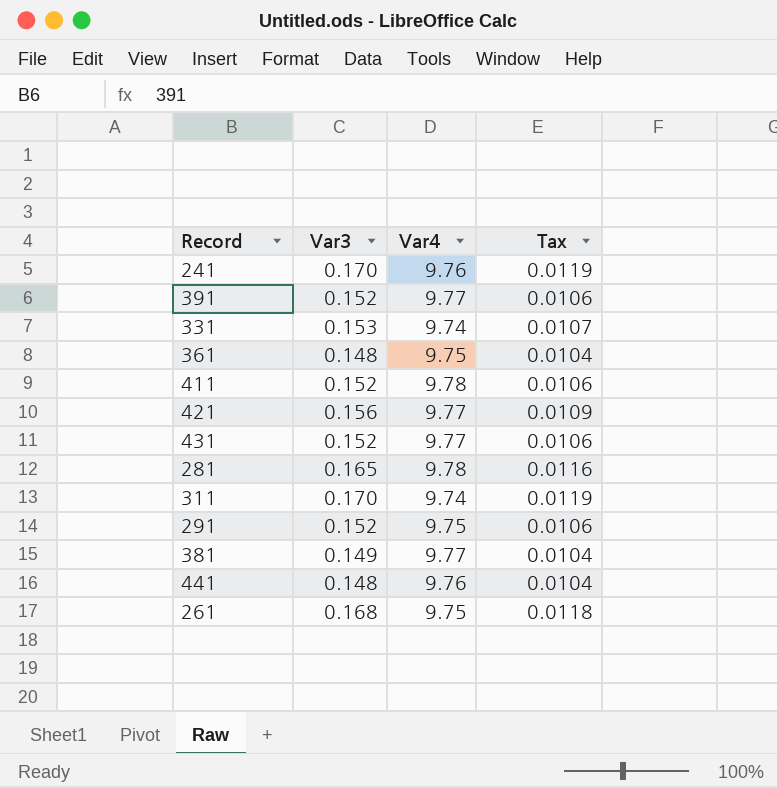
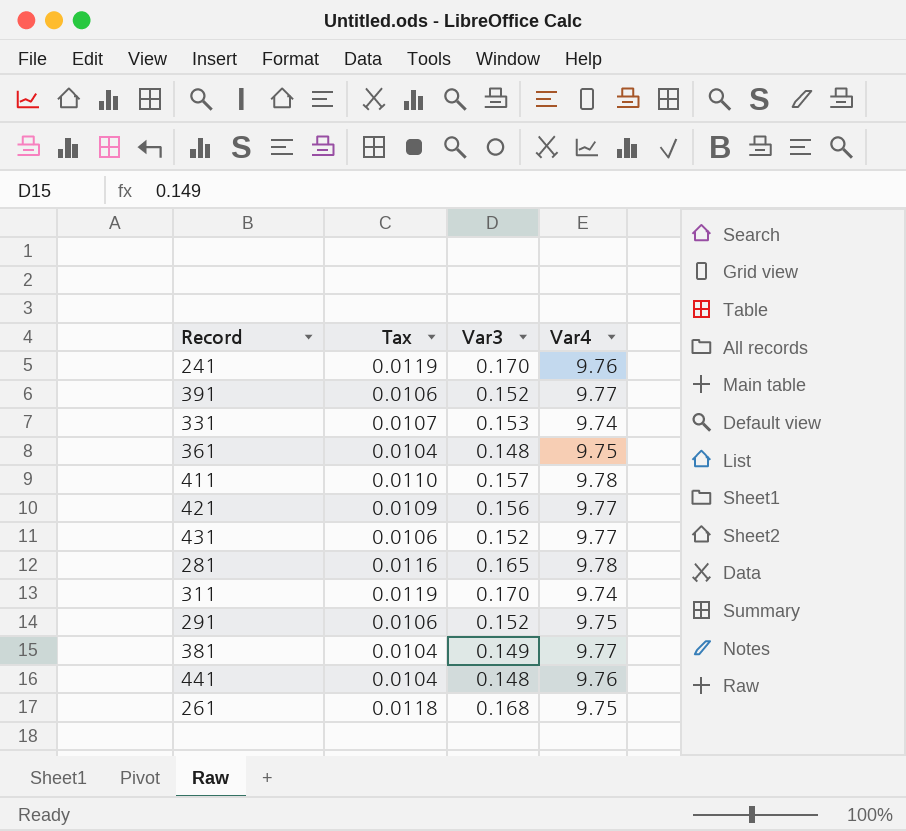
column Tax | position: 4 -> 2
411 | Tax: 0.0106 -> 0.0110
411 | Var3: 0.152 -> 0.157

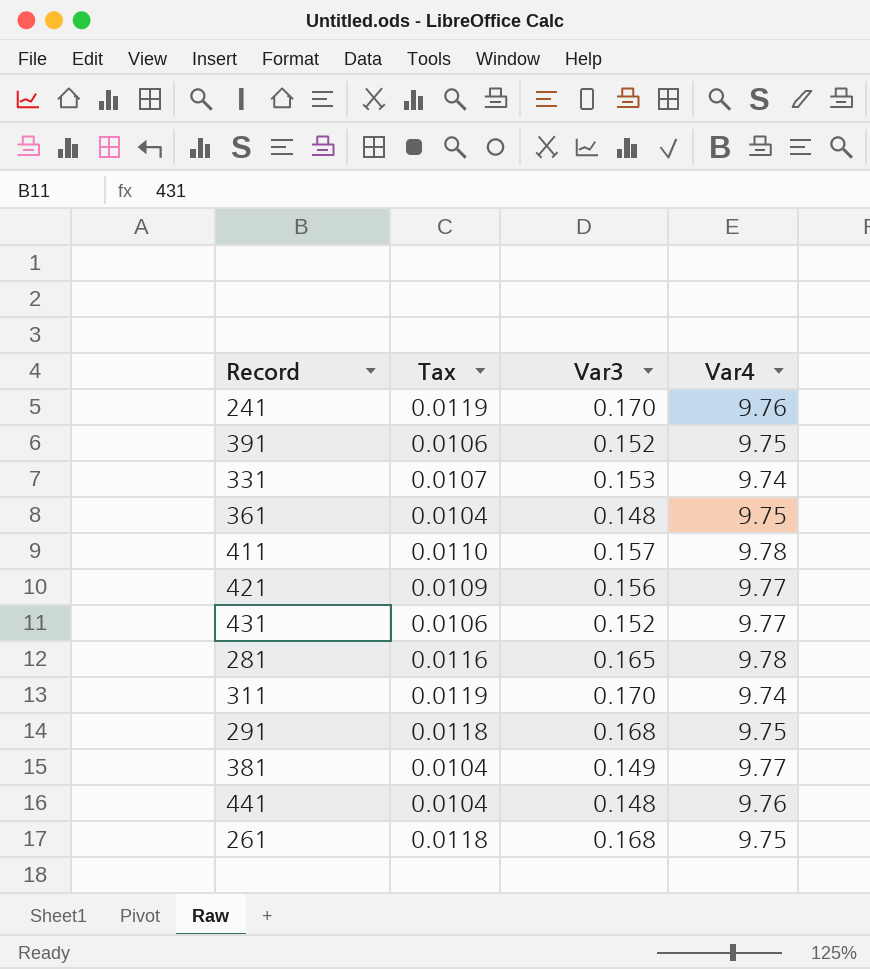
391 | Var4: 9.77 -> 9.75
291 | Tax: 0.0106 -> 0.0118
291 | Var3: 0.152 -> 0.168

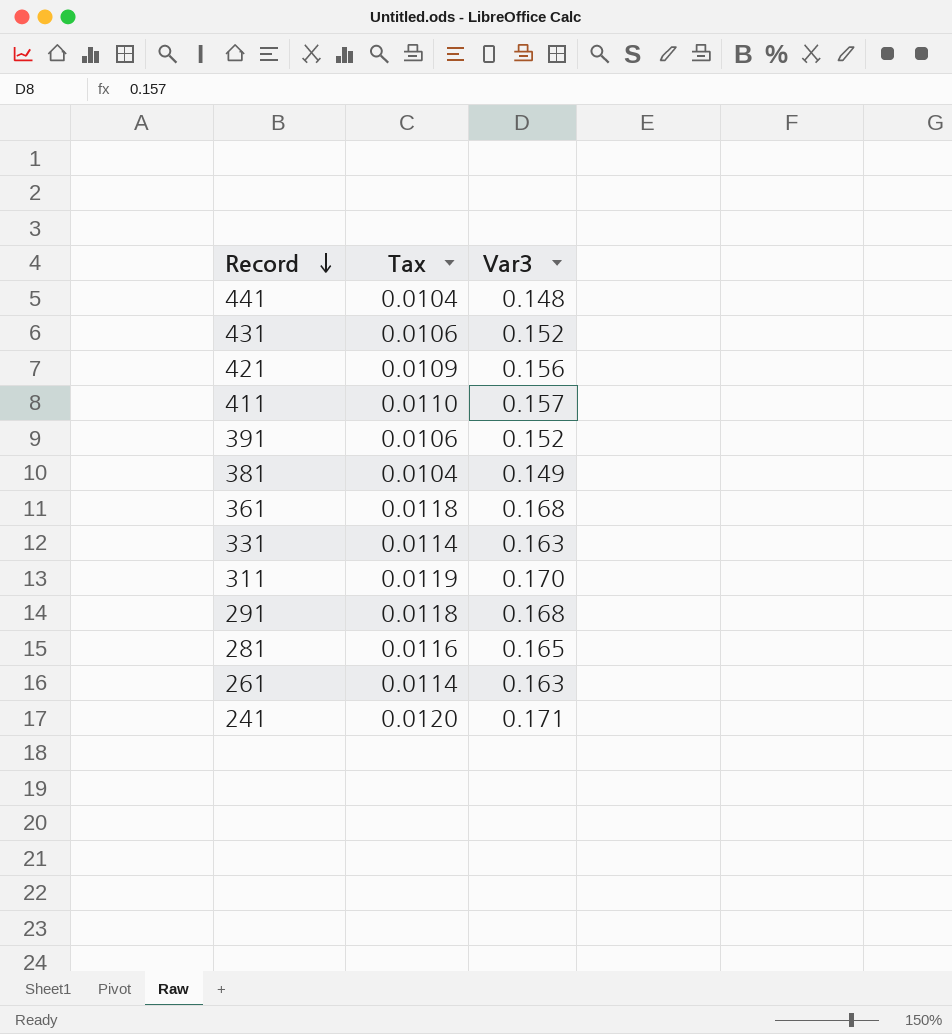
row order: none -> Record descending
column Var4 | position: 4 -> none
361 | Tax: 0.0104 -> 0.0118
361 | Var3: 0.148 -> 0.168
331 | Tax: 0.0107 -> 0.0114
331 | Var3: 0.153 -> 0.163
261 | Tax: 0.0118 -> 0.0114
261 | Var3: 0.168 -> 0.163
241 | Tax: 0.0119 -> 0.0120
241 | Var3: 0.170 -> 0.171

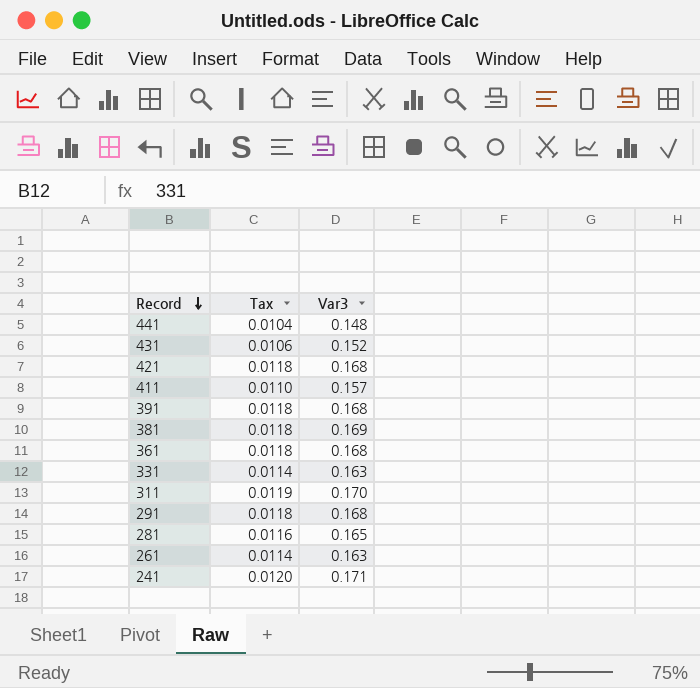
421 | Tax: 0.0109 -> 0.0118
421 | Var3: 0.156 -> 0.168
391 | Tax: 0.0106 -> 0.0118
391 | Var3: 0.152 -> 0.168
381 | Tax: 0.0104 -> 0.0118
381 | Var3: 0.149 -> 0.169

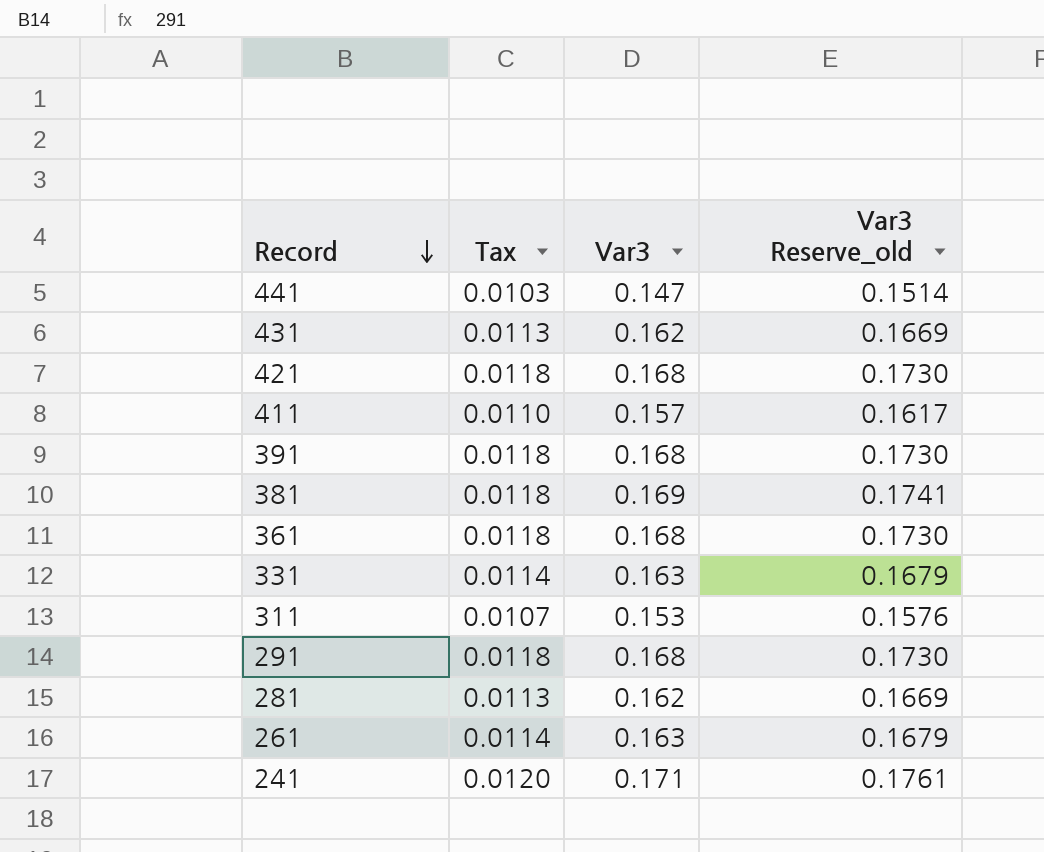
column Var3 Reserve_old | formula: none -> [Var3] * 1.03
441 | Tax: 0.0104 -> 0.0103
441 | Var3: 0.148 -> 0.147
431 | Tax: 0.0106 -> 0.0113
431 | Var3: 0.152 -> 0.162
311 | Tax: 0.0119 -> 0.0107
311 | Var3: 0.170 -> 0.153
281 | Tax: 0.0116 -> 0.0113
281 | Var3: 0.165 -> 0.162

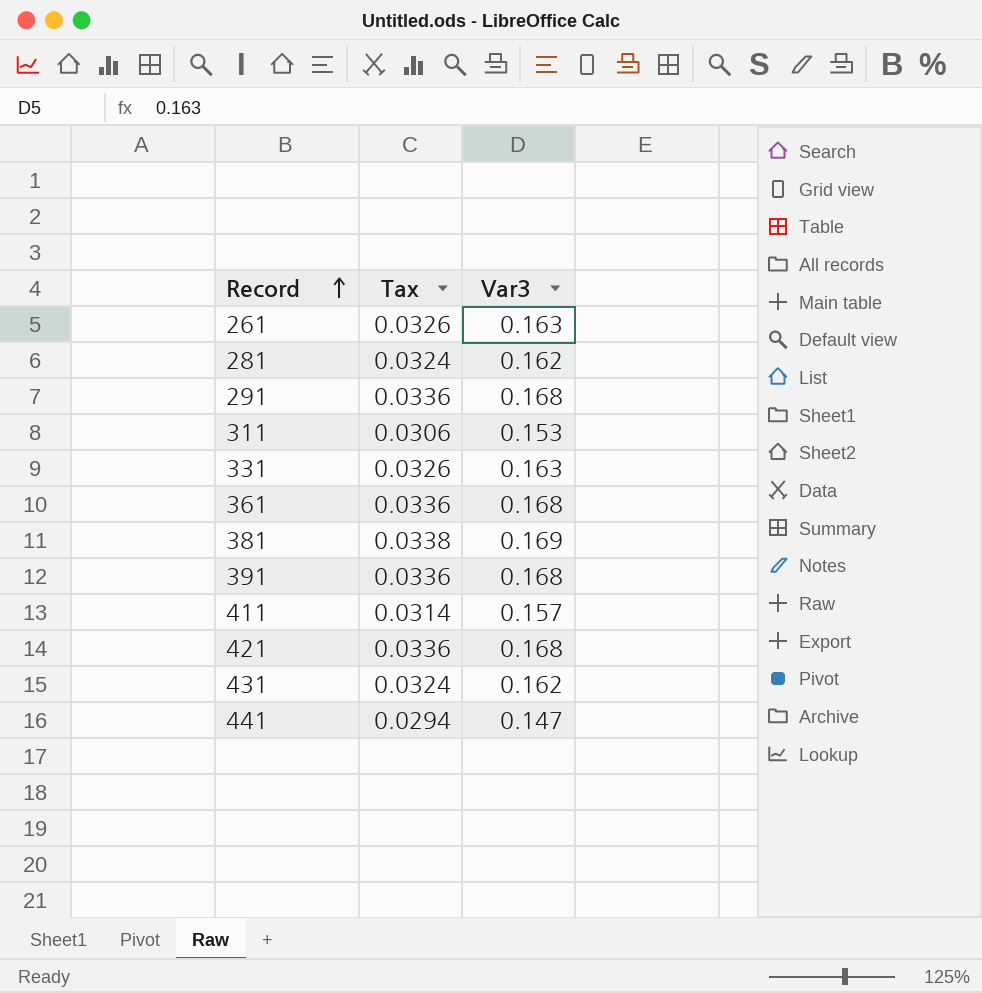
row order: Record descending -> Record ascending
column Var3 Reserve_old | formula: [Var3] * 1.03 -> none
column Tax | formula: [Var3] * 0.07 -> [Var3] * 0.2
row 241: 0.0120 | 0.171 | 0.1761 -> none

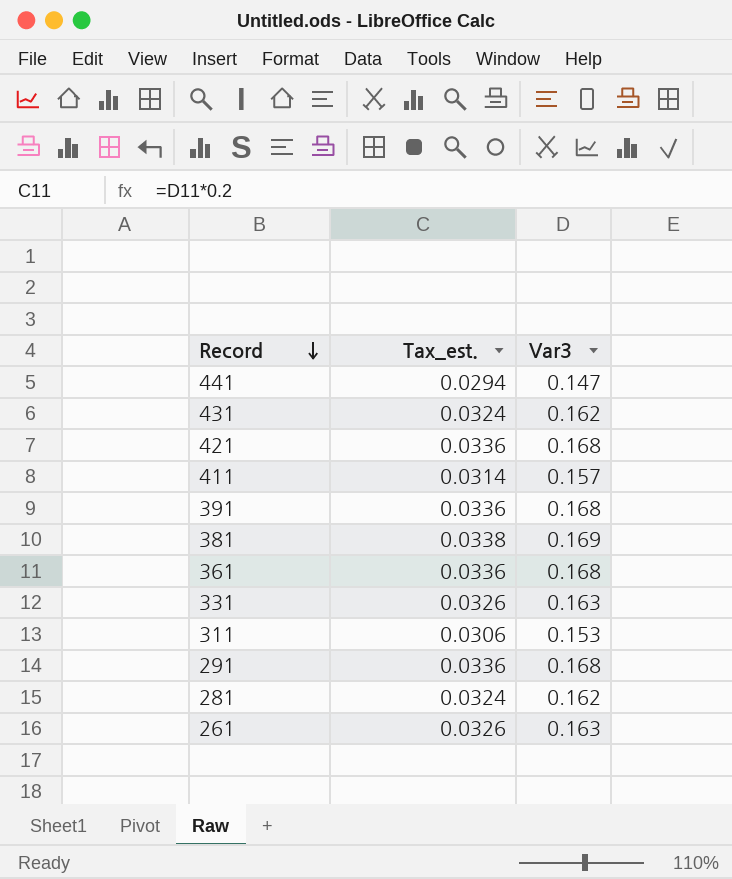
row order: Record ascending -> Record descending
column name: Tax -> Tax_est.

